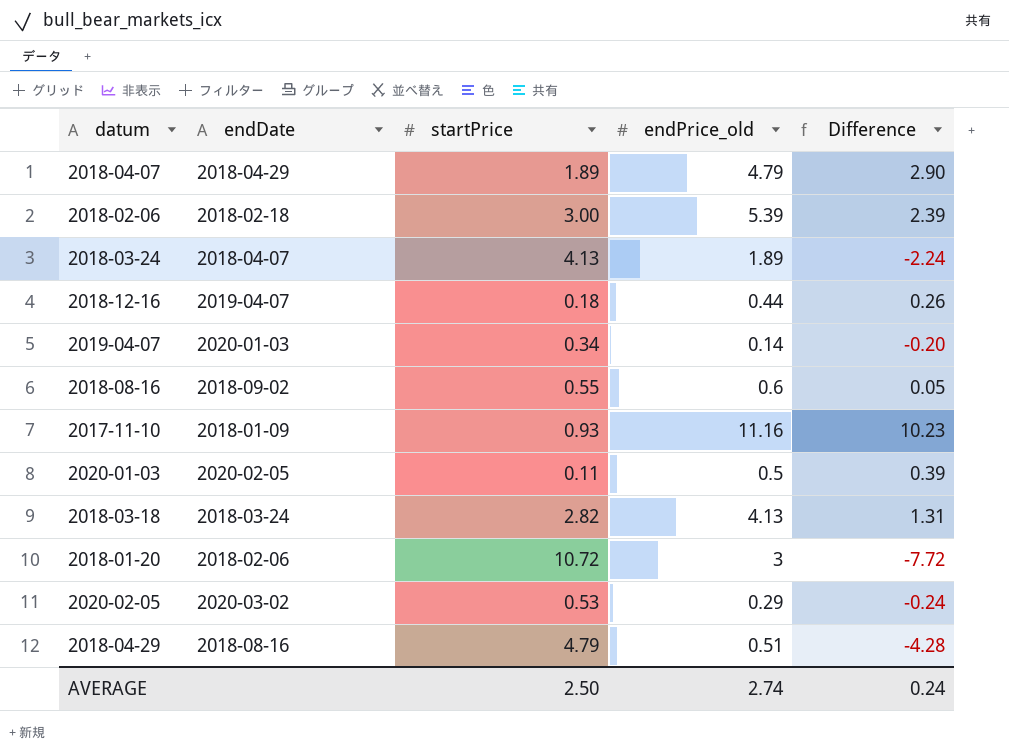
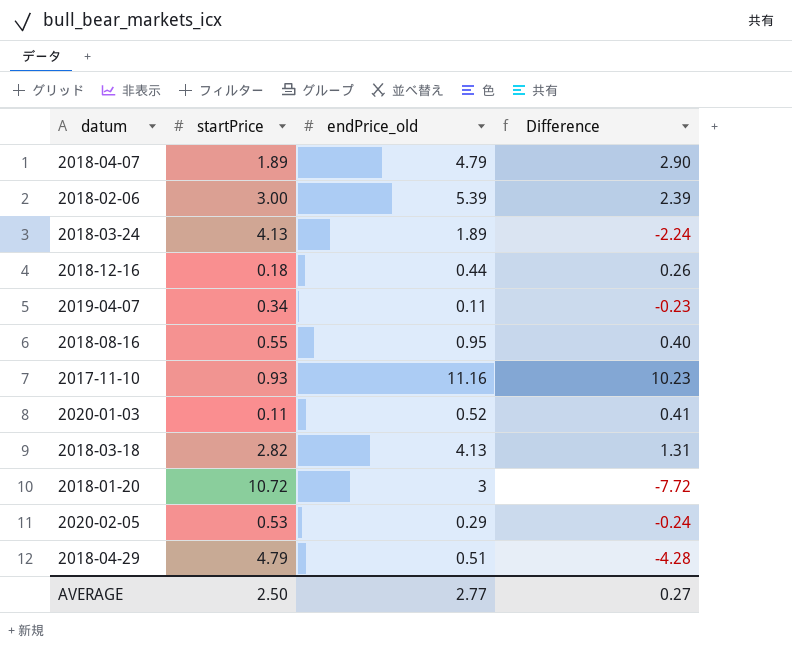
column endDate | position: 2 -> none
2019-04-07 | endPrice_old: 0.14 -> 0.11
2019-04-07 | Difference: -0.20 -> -0.23
2018-08-16 | endPrice_old: 0.6 -> 0.95
2018-08-16 | Difference: 0.05 -> 0.40
2020-01-03 | endPrice_old: 0.5 -> 0.52
2020-01-03 | Difference: 0.39 -> 0.41
AVERAGE | endPrice_old: 2.74 -> 2.77
AVERAGE | Difference: 0.24 -> 0.27

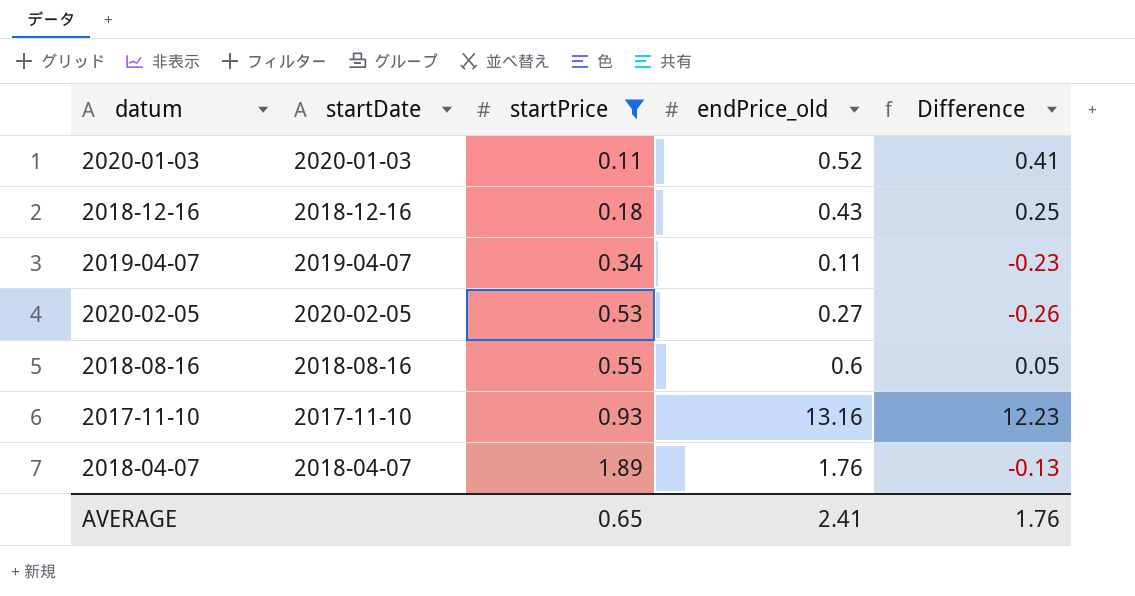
filter: none -> startPrice <= 1.89
row order: none -> startPrice ascending
column startDate | position: none -> 2
2018-12-16 | endPrice_old: 0.44 -> 0.43
2018-12-16 | Difference: 0.26 -> 0.25
2020-02-05 | endPrice_old: 0.29 -> 0.27
2020-02-05 | Difference: -0.24 -> -0.26
2018-08-16 | endPrice_old: 0.95 -> 0.6
2018-08-16 | Difference: 0.40 -> 0.05
2017-11-10 | endPrice_old: 11.16 -> 13.16
2017-11-10 | Difference: 10.23 -> 12.23
2018-04-07 | endPrice_old: 4.79 -> 1.76
2018-04-07 | Difference: 2.90 -> -0.13
AVERAGE | startPrice: 2.50 -> 0.65
AVERAGE | endPrice_old: 2.77 -> 2.41
AVERAGE | Difference: 0.27 -> 1.76

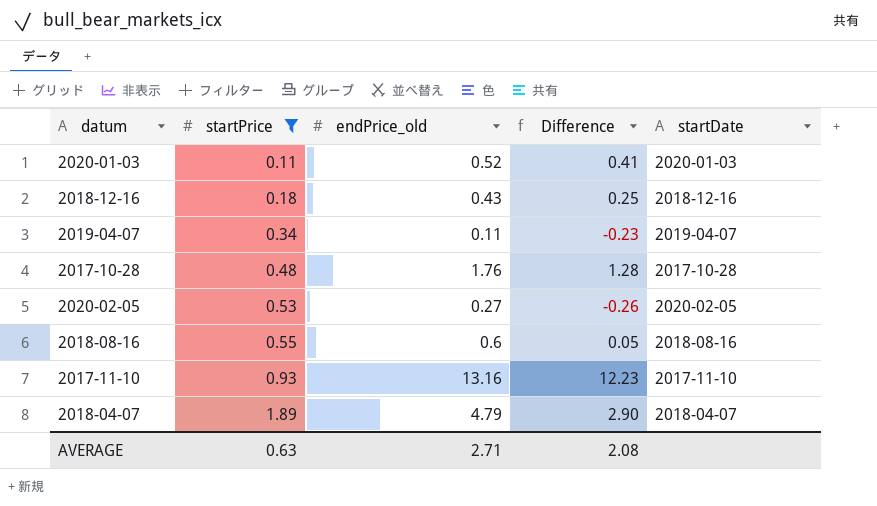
column startDate | position: 2 -> 5
row 2017-10-28: none -> 0.48 | 1.76 | 1.28 | 2017-10-28
2018-04-07 | endPrice_old: 1.76 -> 4.79
2018-04-07 | Difference: -0.13 -> 2.90
AVERAGE | startPrice: 0.65 -> 0.63
AVERAGE | endPrice_old: 2.41 -> 2.71
AVERAGE | Difference: 1.76 -> 2.08

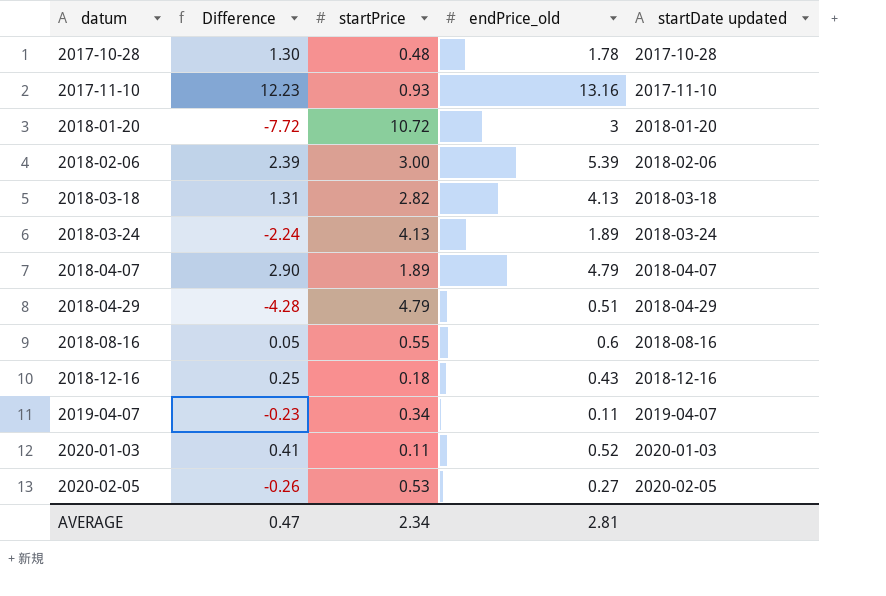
filter: startPrice <= 1.89 -> none
row order: startPrice ascending -> datum ascending
column Difference | position: 4 -> 2
column name: startDate -> startDate updated
2017-10-28 | Difference: 1.28 -> 1.30
2017-10-28 | endPrice_old: 1.76 -> 1.78
AVERAGE | Difference: 2.08 -> 0.47
AVERAGE | startPrice: 0.63 -> 2.34
AVERAGE | endPrice_old: 2.71 -> 2.81

